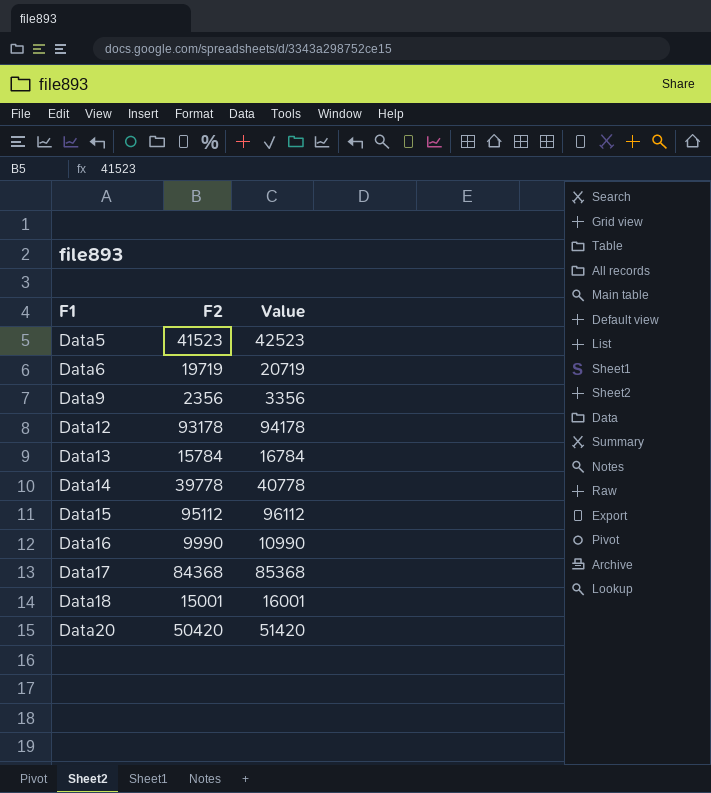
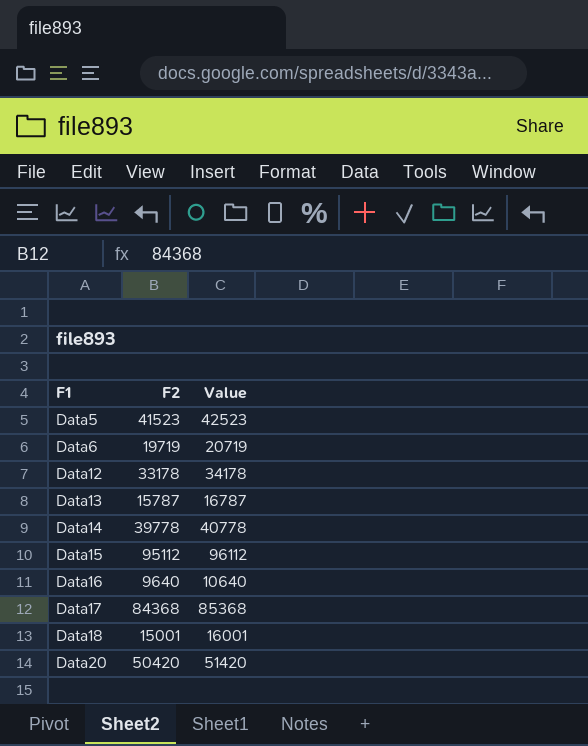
row Data9: 2356 | 3356 -> none
Data12 | F2: 93178 -> 33178
Data12 | Value: 94178 -> 34178
Data13 | F2: 15784 -> 15787
Data13 | Value: 16784 -> 16787
Data16 | F2: 9990 -> 9640
Data16 | Value: 10990 -> 10640

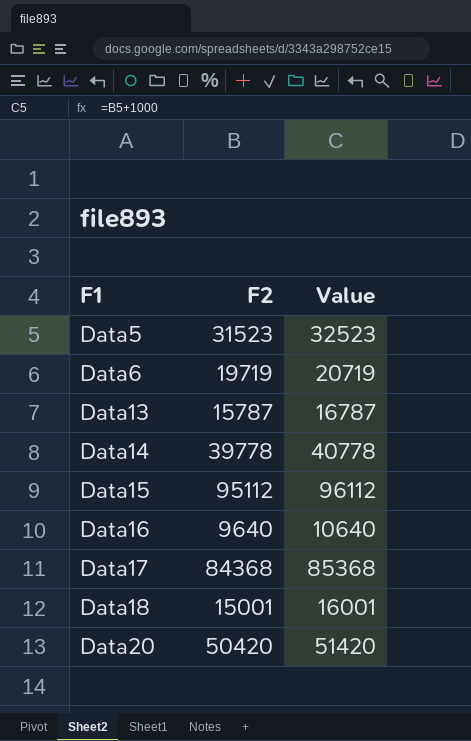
row Data12: 33178 | 34178 -> none
Data5 | F2: 41523 -> 31523
Data5 | Value: 42523 -> 32523

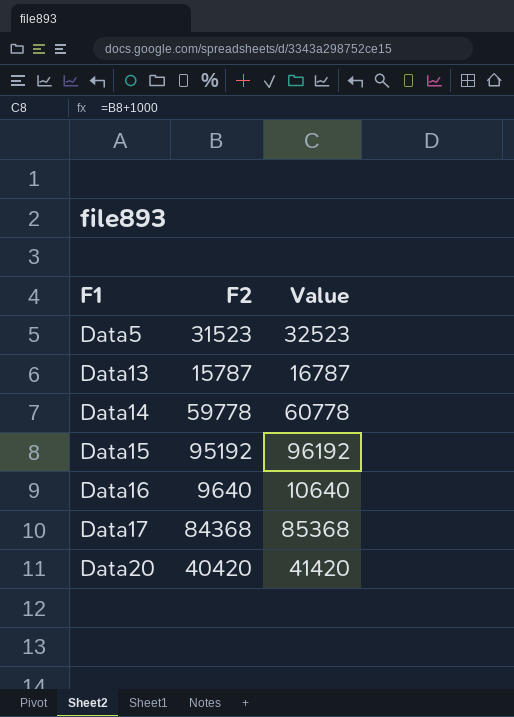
row Data6: 19719 | 20719 -> none
row Data18: 15001 | 16001 -> none
Data14 | F2: 39778 -> 59778
Data14 | Value: 40778 -> 60778
Data15 | F2: 95112 -> 95192
Data15 | Value: 96112 -> 96192
Data20 | F2: 50420 -> 40420
Data20 | Value: 51420 -> 41420

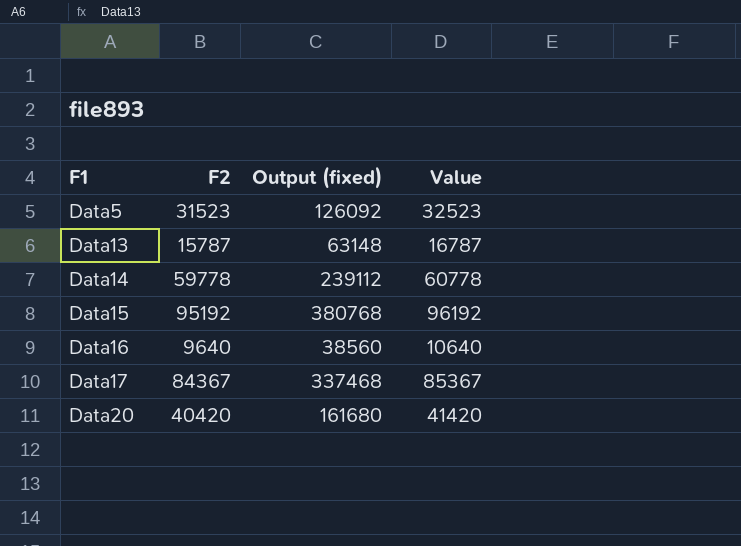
column Output (fixed) | formula: none -> [F2] * 4
Data17 | F2: 84368 -> 84367
Data17 | Value: 85368 -> 85367

